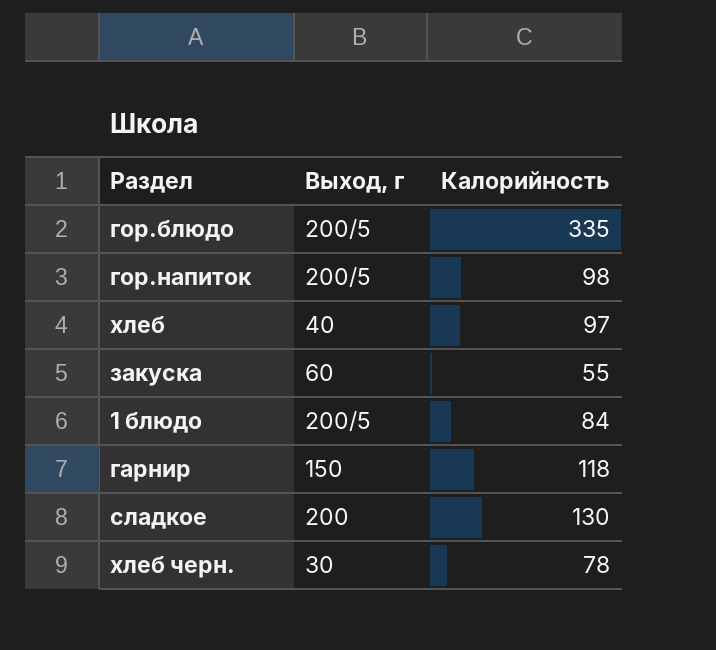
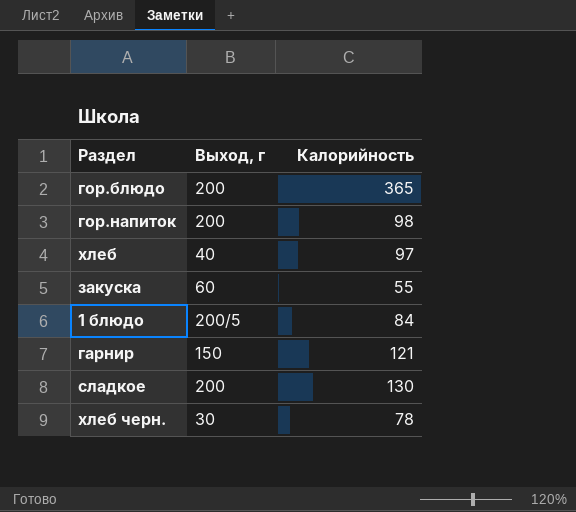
гор.блюдо | Выход, г: 200/5 -> 200
гор.блюдо | Калорийность: 335 -> 365
гор.напиток | Выход, г: 200/5 -> 200
гарнир | Калорийность: 118 -> 121

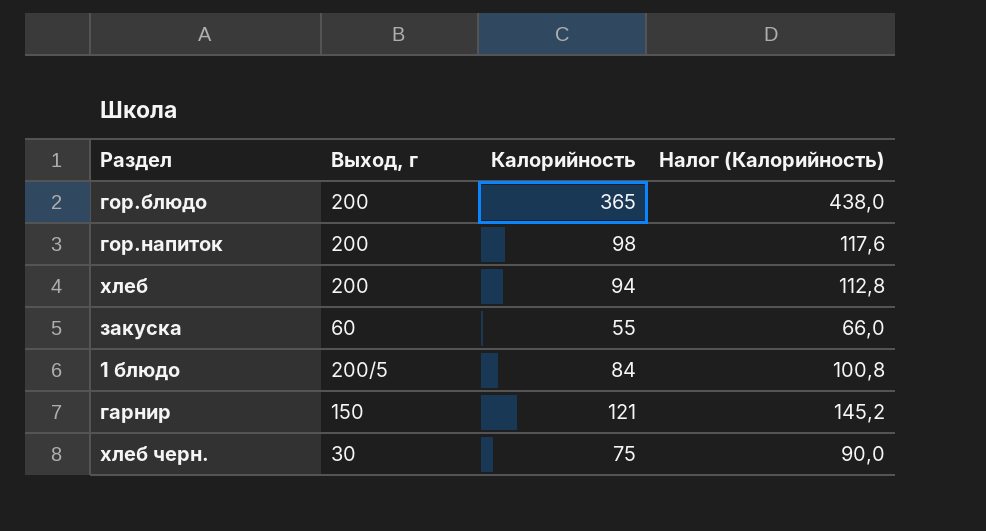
column Налог (Калорийность) | formula: none -> [Калорийность] * 1,2
row сладкое: 200 | 130 -> none
хлеб | Выход, г: 40 -> 200
хлеб | Калорийность: 97 -> 94
хлеб черн. | Калорийность: 78 -> 75

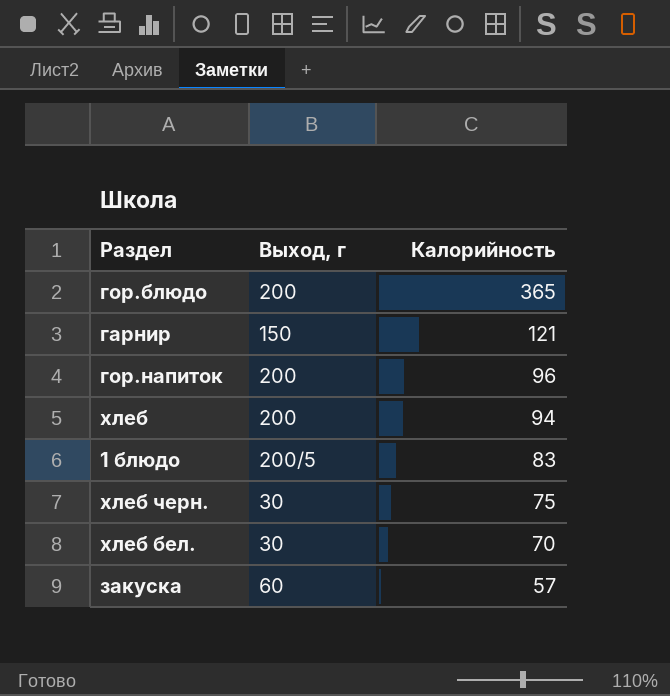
row order: none -> Калорийность descending
column Налог (Калорийность) | formula: [Калорийность] * 1,2 -> none
гор.напиток | Калорийность: 98 -> 96
1 блюдо | Калорийность: 84 -> 83
row хлеб бел.: none -> 30 | 70
закуска | Калорийность: 55 -> 57

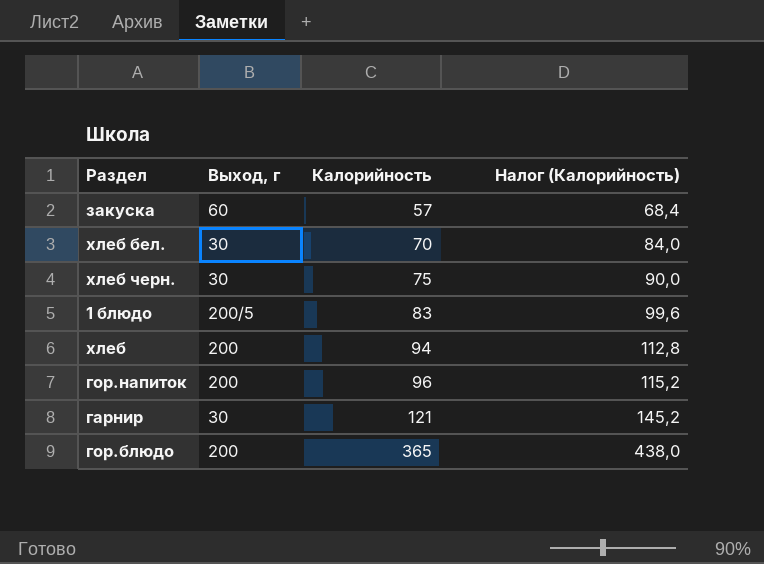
row order: Калорийность descending -> Калорийность ascending
column Налог (Калорийность) | formula: none -> [Калорийность] * 1,2
гарнир | Выход, г: 150 -> 30

